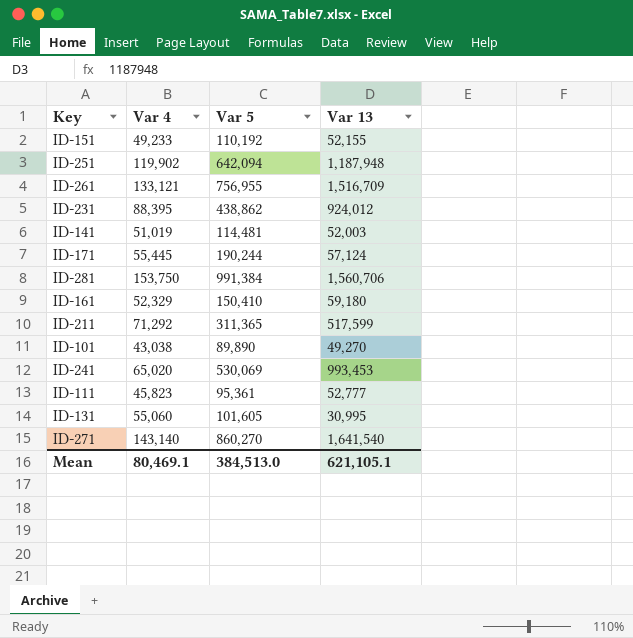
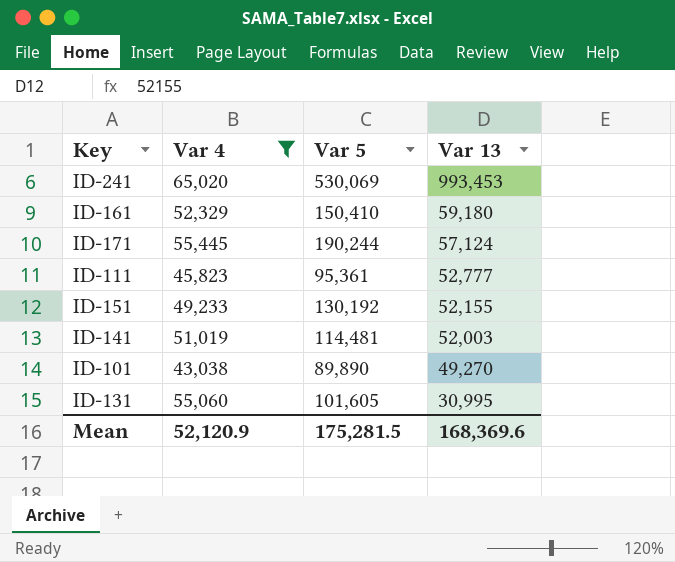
filter: none -> Var 4 <= 65,020
row order: none -> Var 13 descending
ID-151 | Var 5: 110,192 -> 130,192
Mean | Var 4: 80,469.1 -> 52,120.9
Mean | Var 5: 384,513.0 -> 175,281.5
Mean | Var 13: 621,105.1 -> 168,369.6

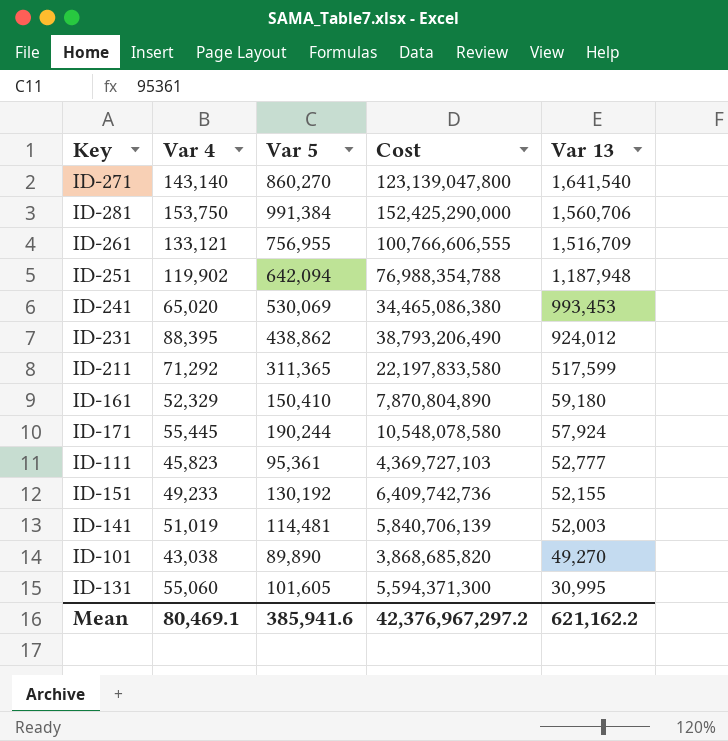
filter: Var 4 <= 65,020 -> none
column Cost | formula: none -> [Var 4] * [Var 5]
ID-171 | Var 13: 57,124 -> 57,924
Mean | Var 4: 52,120.9 -> 80,469.1
Mean | Var 5: 175,281.5 -> 385,941.6
Mean | Var 13: 168,369.6 -> 621,162.2

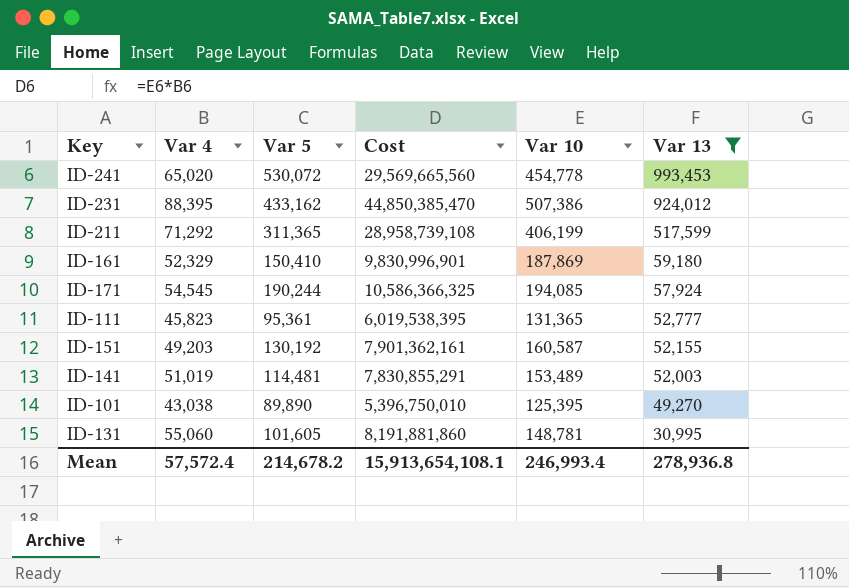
filter: none -> Var 13 <= 993,453
column Cost | formula: [Var 4] * [Var 5] -> [Var 4] * [Var 10]
column Var 10 | position: none -> 5
ID-241 | Var 5: 530,069 -> 530,072
ID-231 | Var 5: 438,862 -> 433,162
ID-171 | Var 4: 55,445 -> 54,545
ID-151 | Var 4: 49,233 -> 49,203
Mean | Var 4: 80,469.1 -> 57,572.4
Mean | Var 5: 385,941.6 -> 214,678.2
Mean | Cost: 42,376,967,297.2 -> 15,913,654,108.1
Mean | Var 13: 621,162.2 -> 278,936.8

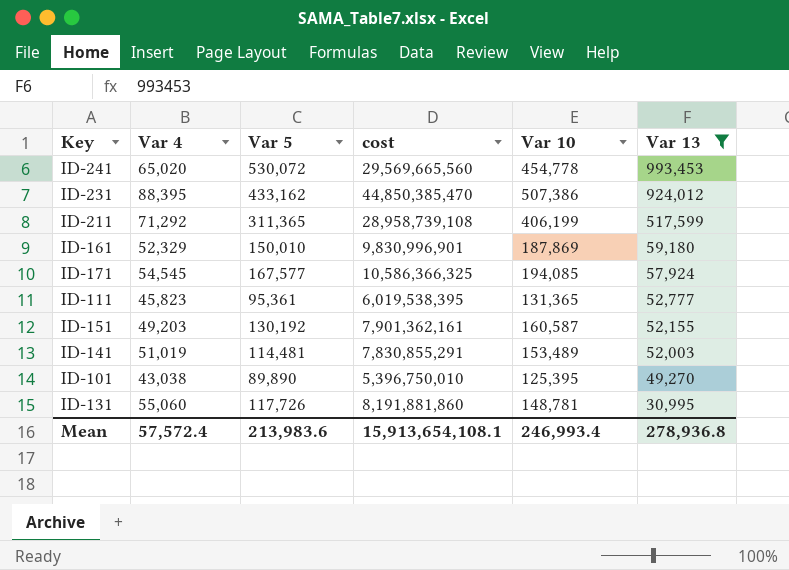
column name: Cost -> cost
ID-161 | Var 5: 150,410 -> 150,010
ID-171 | Var 5: 190,244 -> 167,577
ID-131 | Var 5: 101,605 -> 117,726
Mean | Var 5: 214,678.2 -> 213,983.6

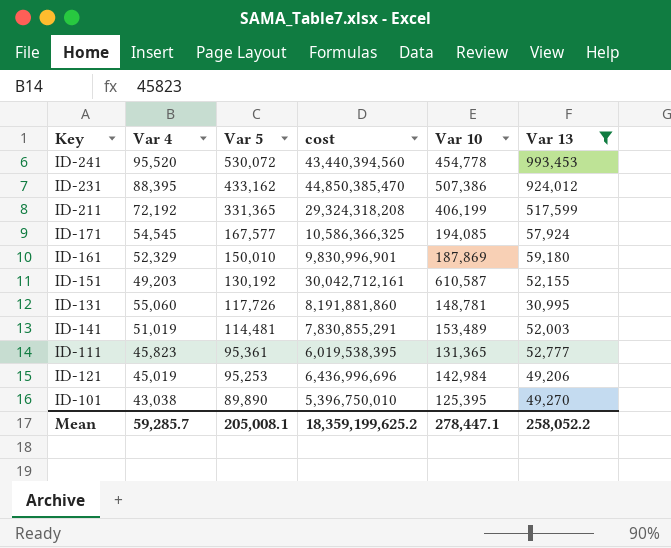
row order: Var 13 descending -> Var 5 descending
ID-241 | Var 4: 65,020 -> 95,520
ID-241 | cost: 29,569,665,560 -> 43,440,394,560
ID-211 | Var 4: 71,292 -> 72,192
ID-211 | Var 5: 311,365 -> 331,365
ID-211 | cost: 28,958,739,108 -> 29,324,318,208
ID-151 | cost: 7,901,362,161 -> 30,042,712,161
ID-151 | Var 10: 160,587 -> 610,587
row ID-121: none -> 45,019 | 95,253 | 6,436,996,696 | 142,984 | 49,206
Mean | Var 4: 57,572.4 -> 59,285.7
Mean | Var 5: 213,983.6 -> 205,008.1
Mean | cost: 15,913,654,108.1 -> 18,359,199,625.2
Mean | Var 10: 246,993.4 -> 278,447.1
Mean | Var 13: 278,936.8 -> 258,052.2

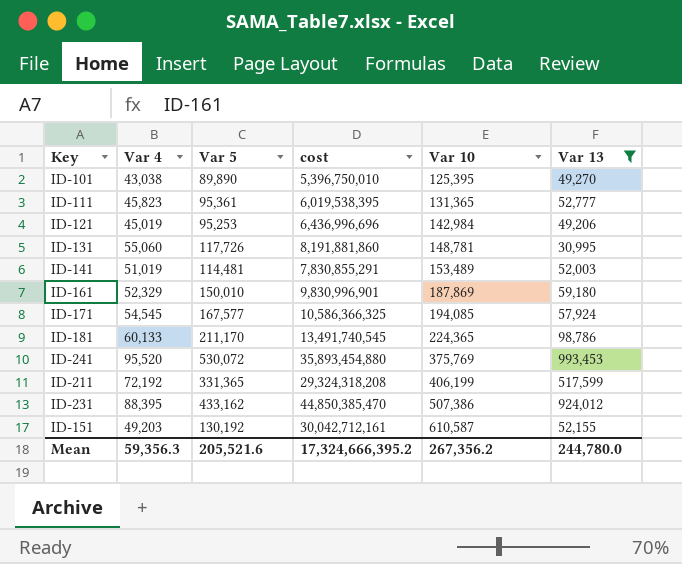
row order: Var 5 descending -> Var 10 ascending
row ID-181: none -> 60,133 | 211,170 | 13,491,740,545 | 224,365 | 98,786
ID-241 | cost: 43,440,394,560 -> 35,893,454,880
ID-241 | Var 10: 454,778 -> 375,769
Mean | Var 4: 59,285.7 -> 59,356.3
Mean | Var 5: 205,008.1 -> 205,521.6
Mean | cost: 18,359,199,625.2 -> 17,324,666,395.2
Mean | Var 10: 278,447.1 -> 267,356.2
Mean | Var 13: 258,052.2 -> 244,780.0

